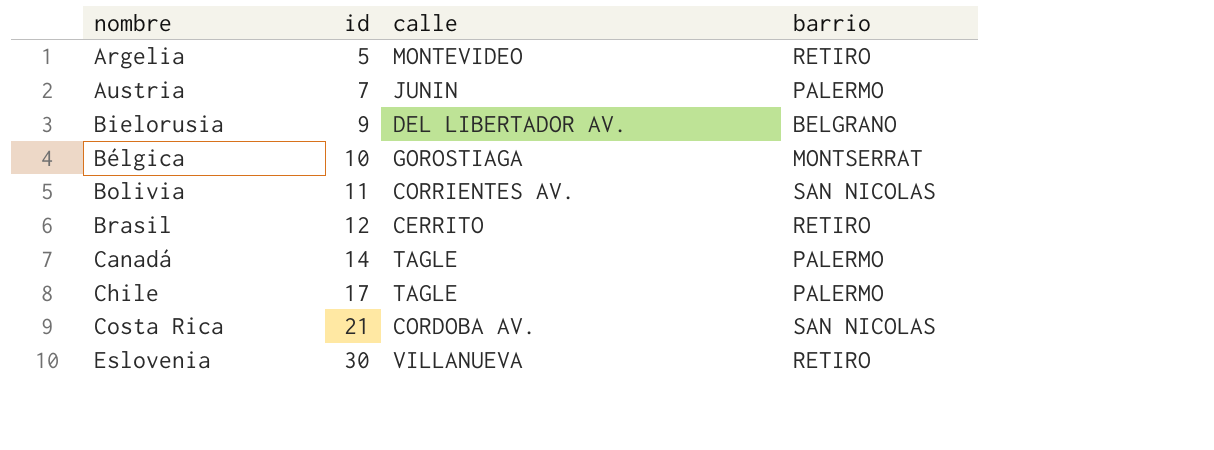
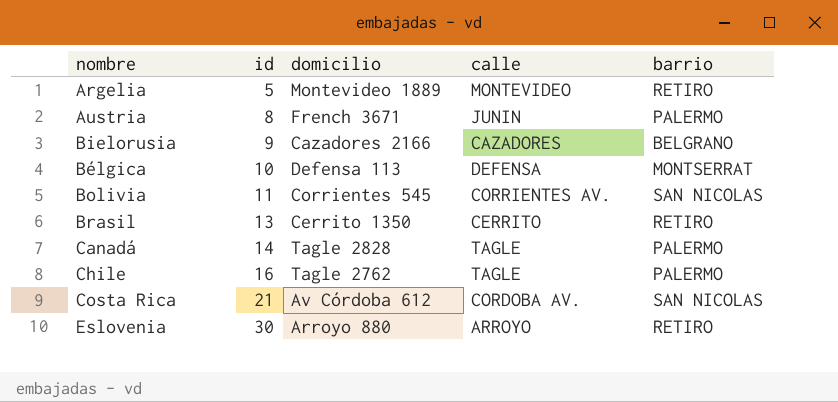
column domicilio | position: none -> 3
Austria | id: 7 -> 8
Bielorusia | calle: DEL LIBERTADOR AV. -> CAZADORES
Bélgica | calle: GOROSTIAGA -> DEFENSA
Brasil | id: 12 -> 13
Chile | id: 17 -> 16
Eslovenia | calle: VILLANUEVA -> ARROYO

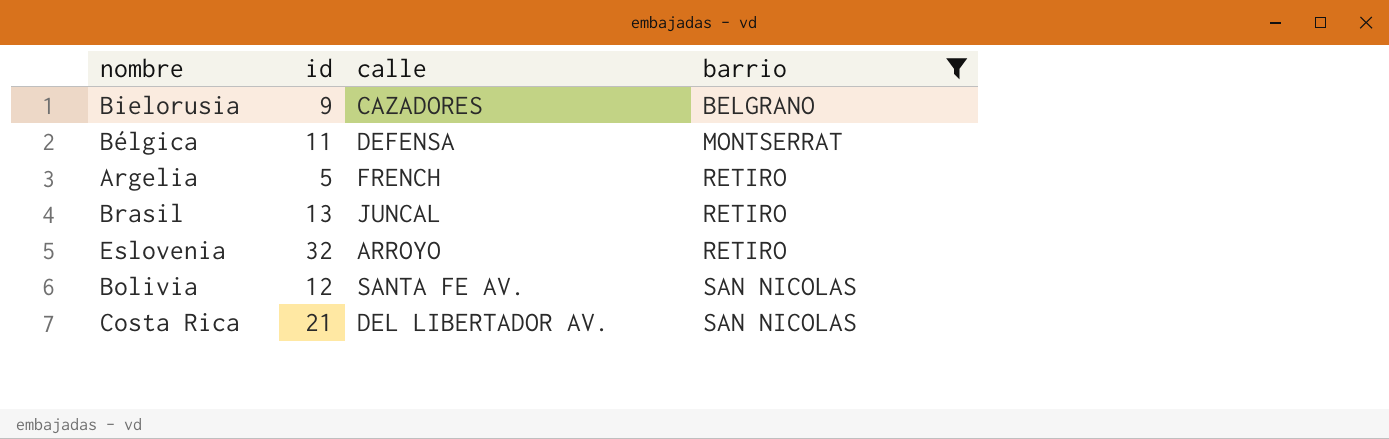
filter: none -> barrio != PALERMO
row order: id ascending -> barrio ascending
column domicilio | position: 3 -> none
Bélgica | id: 10 -> 11
Argelia | calle: MONTEVIDEO -> FRENCH
Brasil | calle: CERRITO -> JUNCAL
Eslovenia | id: 30 -> 32
Bolivia | id: 11 -> 12
Bolivia | calle: CORRIENTES AV. -> SANTA FE AV.
Costa Rica | calle: CORDOBA AV. -> DEL LIBERTADOR AV.

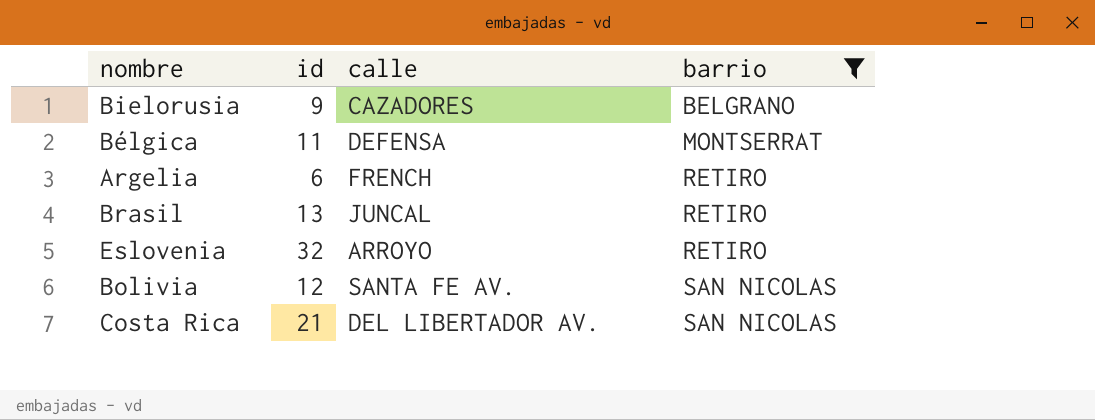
Argelia | id: 5 -> 6

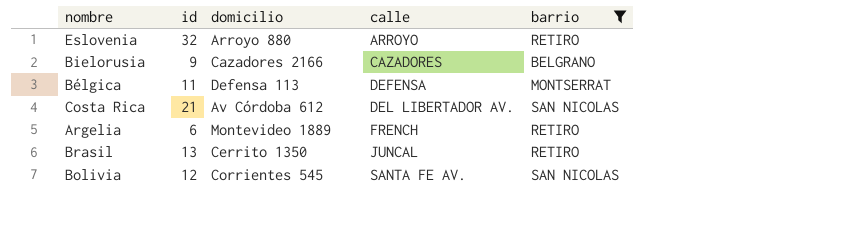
row order: barrio ascending -> calle ascending
column domicilio | position: none -> 3

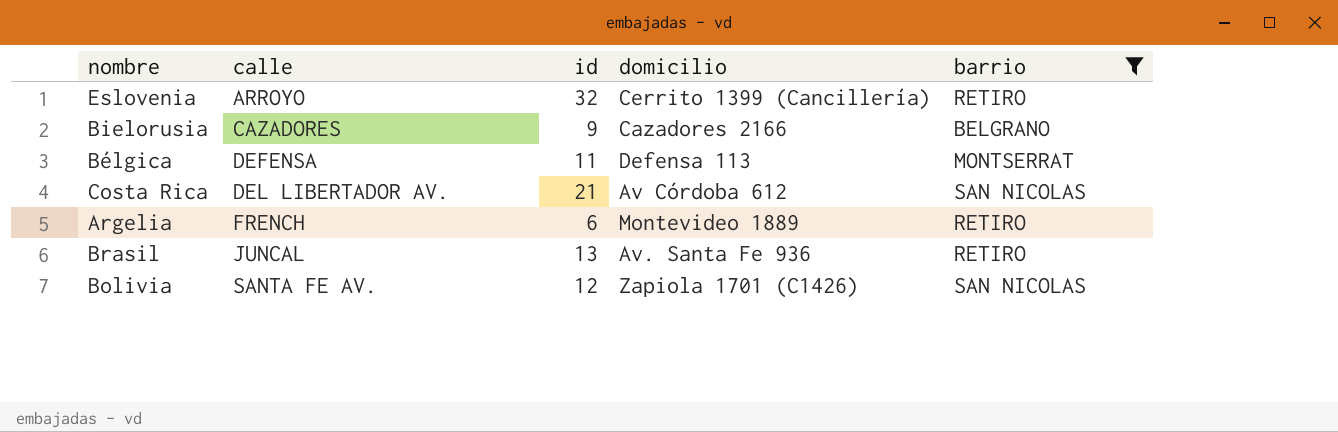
column calle | position: 4 -> 2
Eslovenia | domicilio: Arroyo 880 -> Cerrito 1399 (Cancillería)
Brasil | domicilio: Cerrito 1350 -> Av. Santa Fe 936
Bolivia | domicilio: Corrientes 545 -> Zapiola 1701 (C1426)

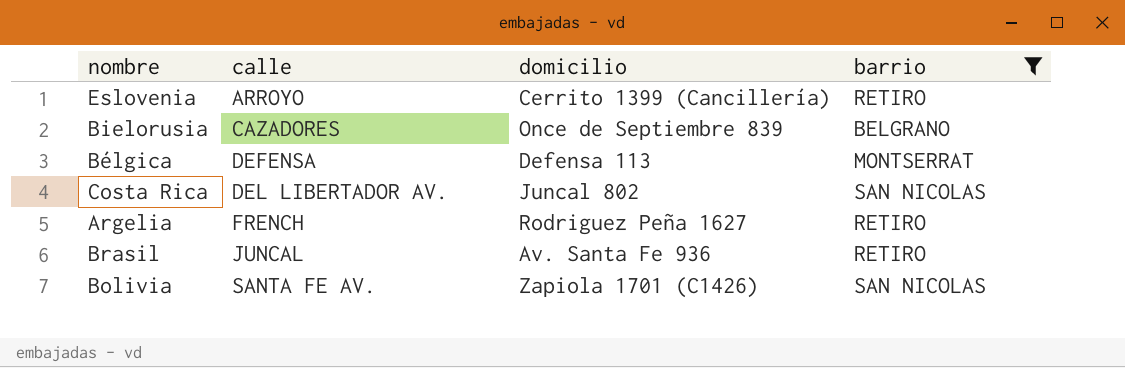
column id | position: 3 -> none
Bielorusia | domicilio: Cazadores 2166 -> Once de Septiembre 839
Costa Rica | domicilio: Av Córdoba 612 -> Juncal 802
Argelia | domicilio: Montevideo 1889 -> Rodriguez Peña 1627

